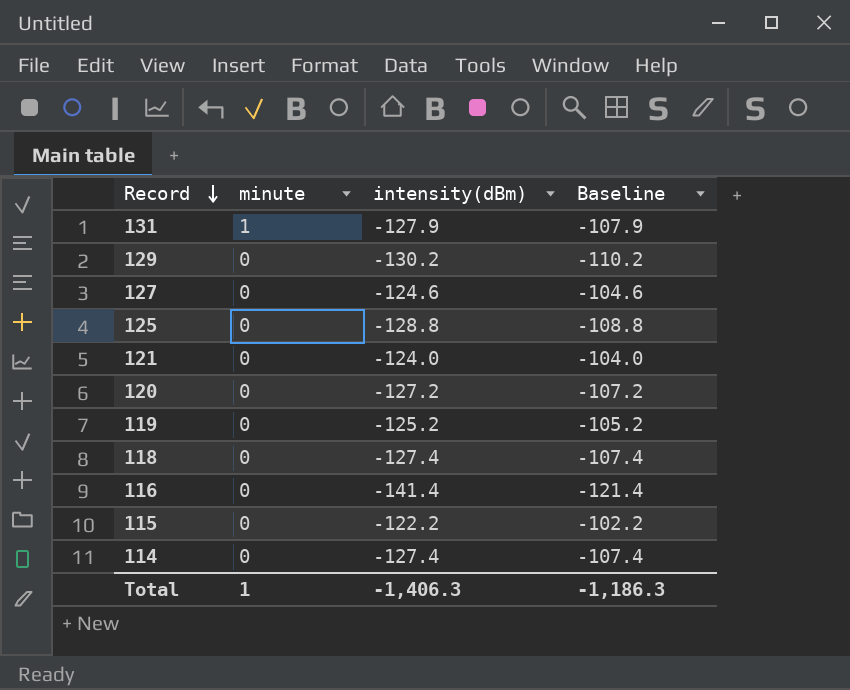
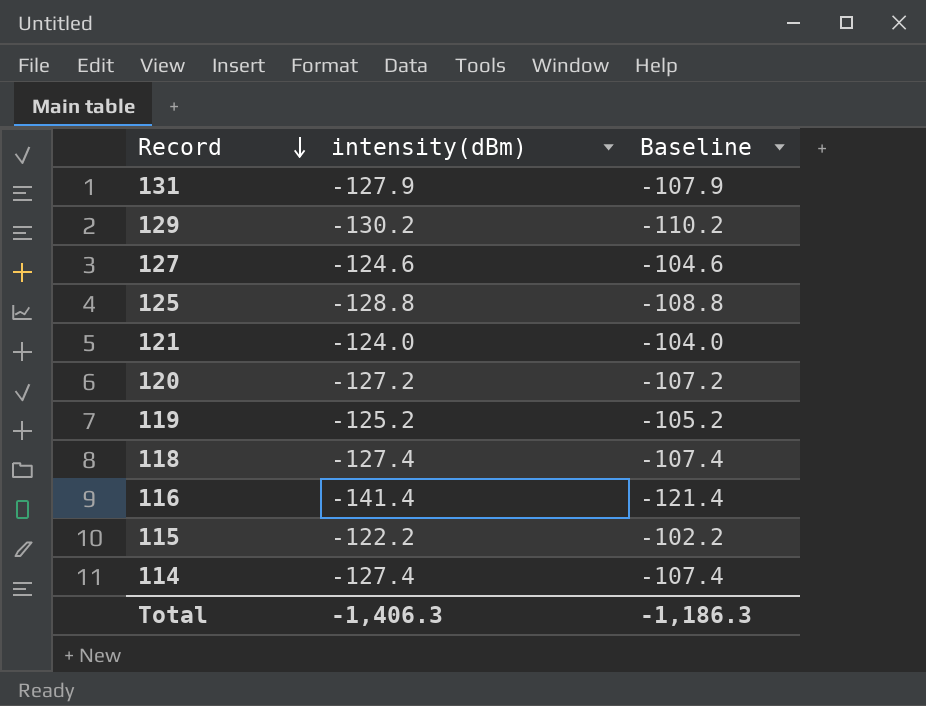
column minute | position: 2 -> none

